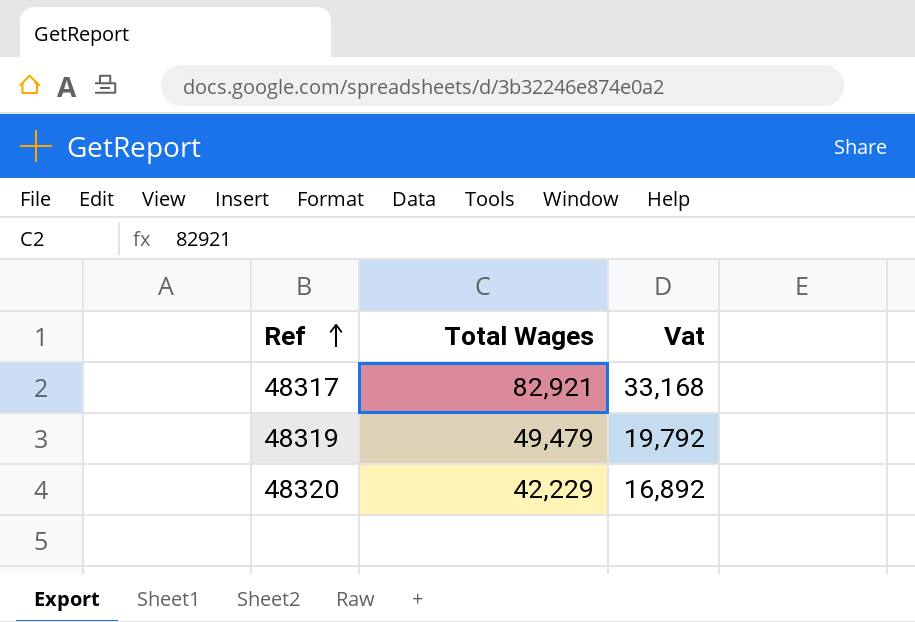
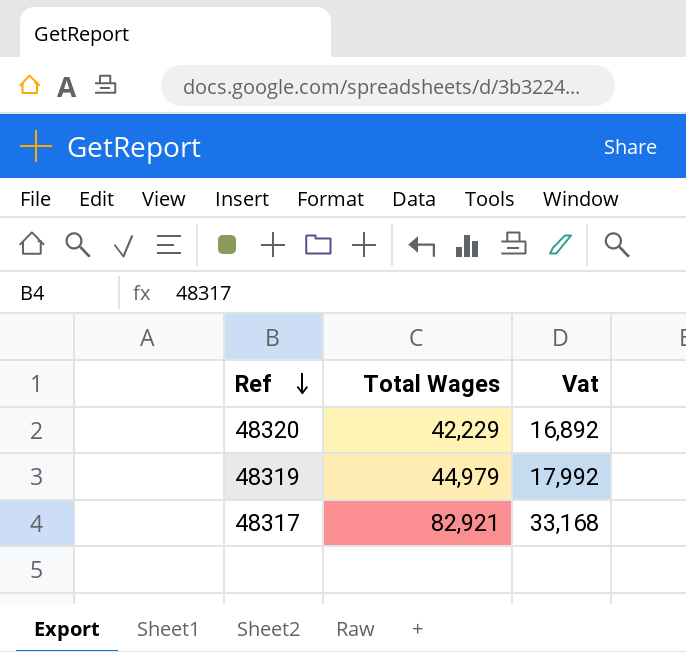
row order: Ref ascending -> Ref descending
48319 | Total Wages: 49,479 -> 44,979
48319 | Vat: 19,792 -> 17,992

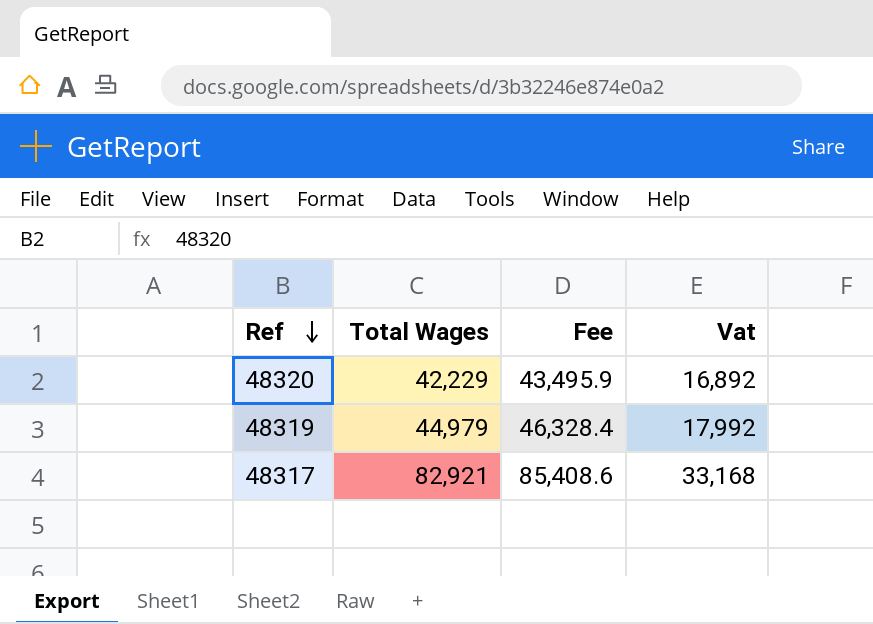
column Fee | formula: none -> [Total Wages] * 1.03

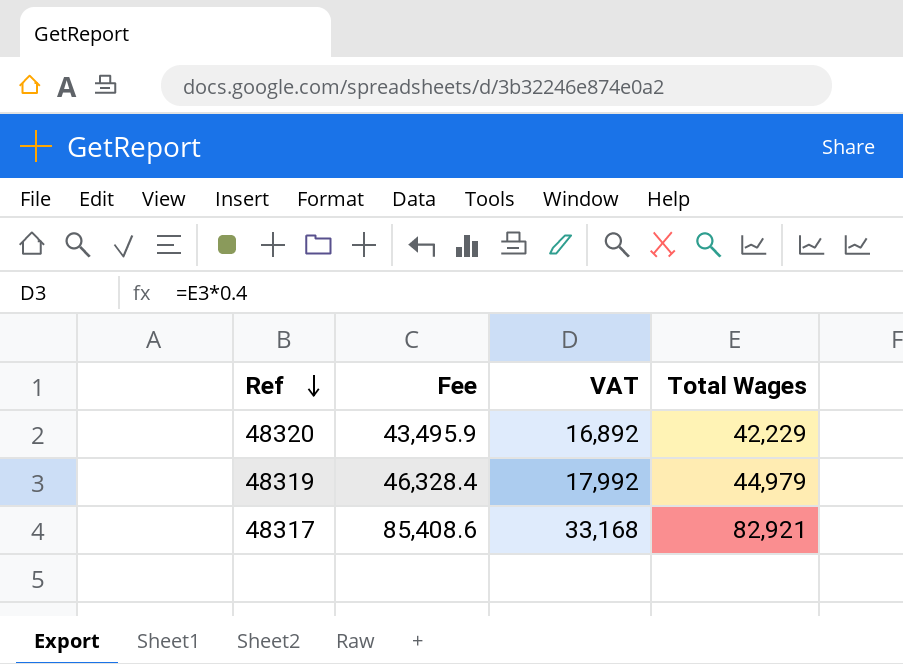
column name: Vat -> VAT
column Total Wages | position: 2 -> 4

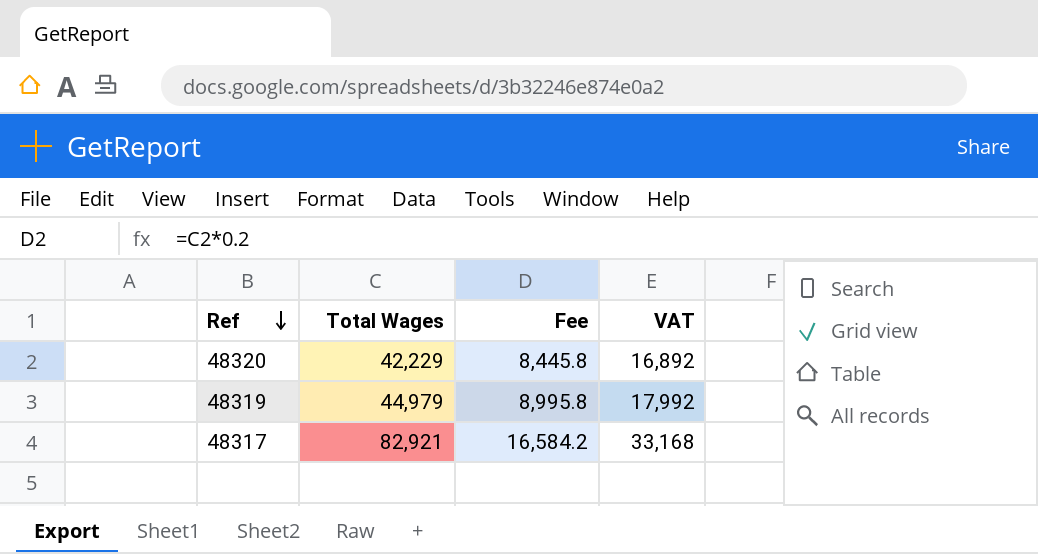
column Total Wages | position: 4 -> 2
column Fee | formula: [Total Wages] * 1.03 -> [Total Wages] * 0.2

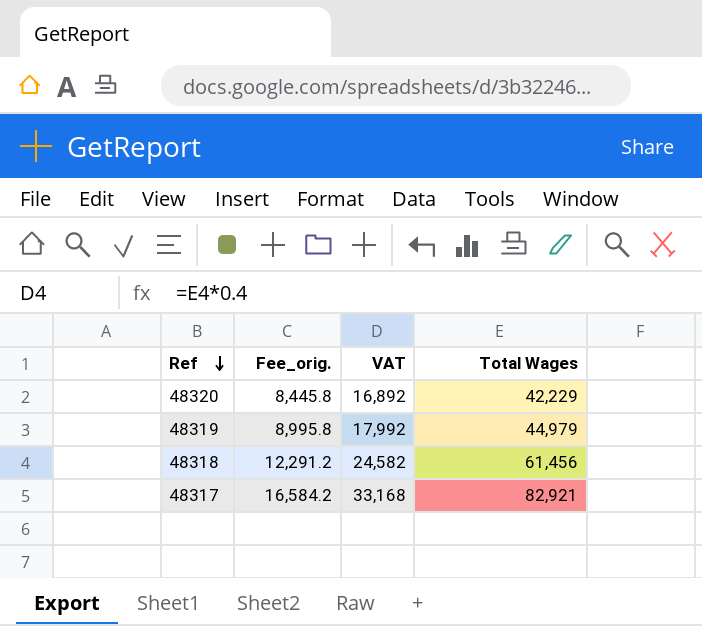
column name: Fee -> Fee_orig.
column Total Wages | position: 2 -> 4
row 48318: none -> 12,291.2 | 24,582 | 61,456

